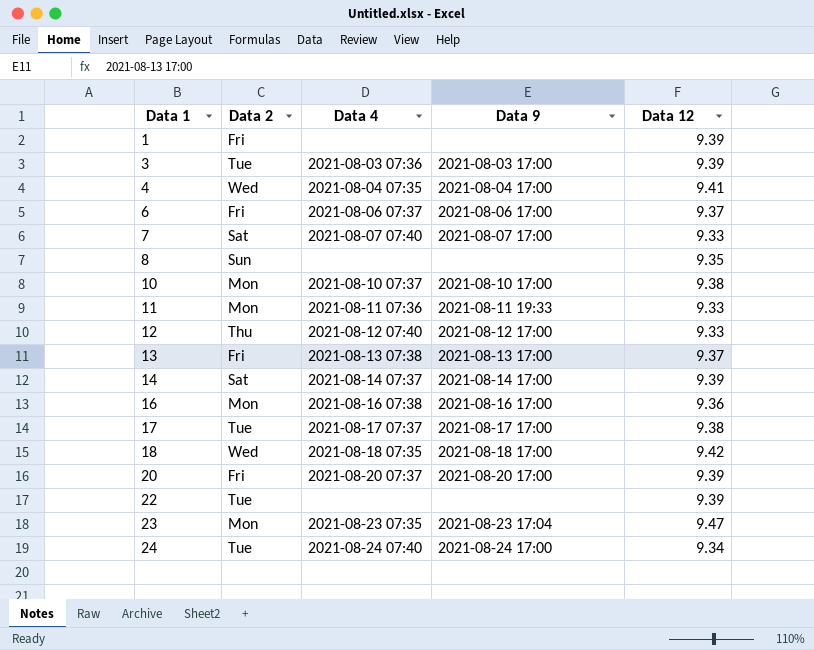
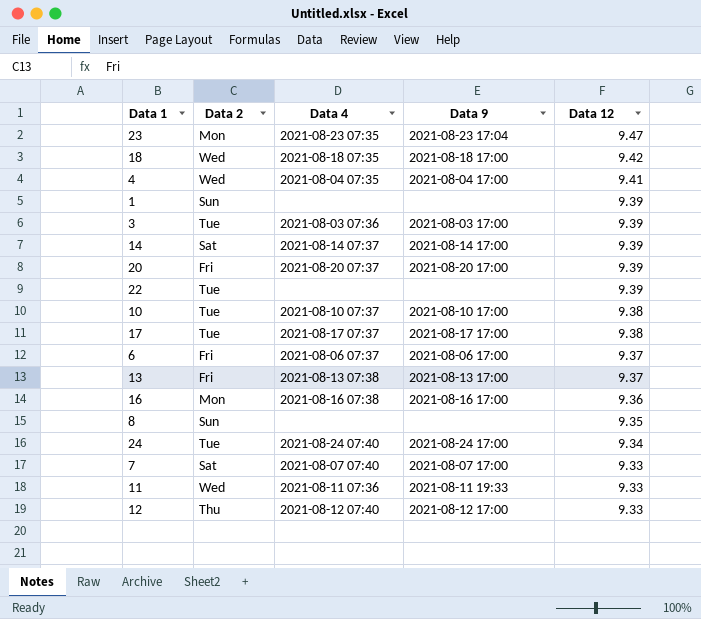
row order: Data 1 ascending -> Data 12 descending
1 | Data 2: Fri -> Sun
10 | Data 2: Mon -> Tue
11 | Data 2: Mon -> Wed

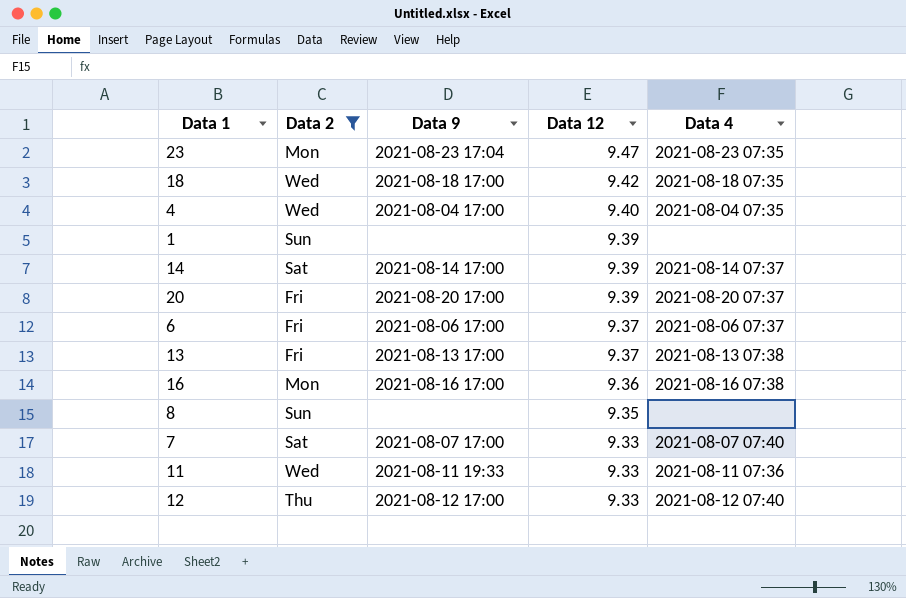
filter: none -> Data 2 != Tue
column Data 4 | position: 3 -> 5
4 | Data 12: 9.41 -> 9.40

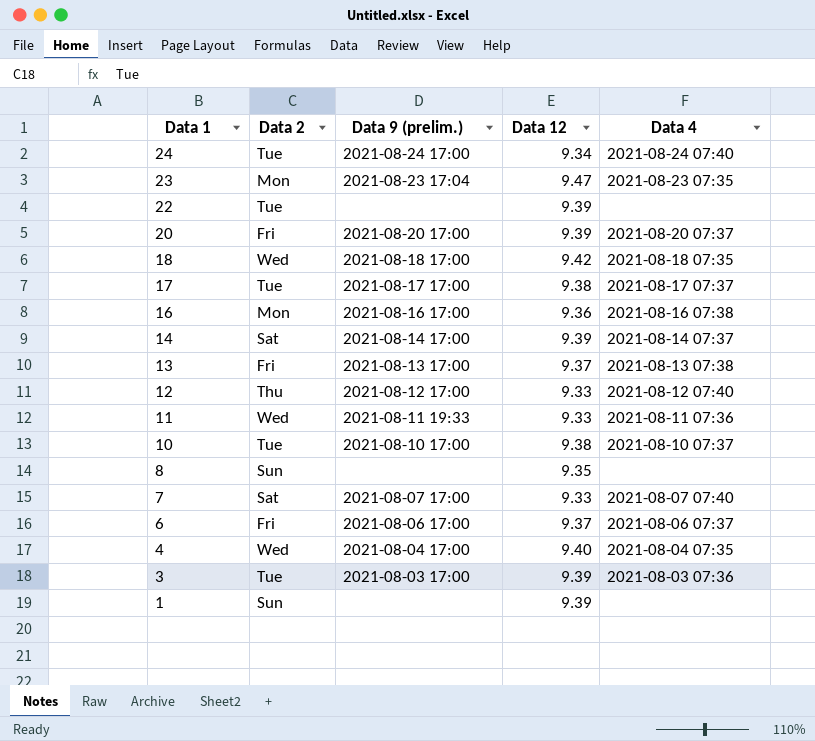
filter: Data 2 != Tue -> none
row order: Data 12 descending -> Data 1 descending
column name: Data 9 -> Data 9 (prelim.)

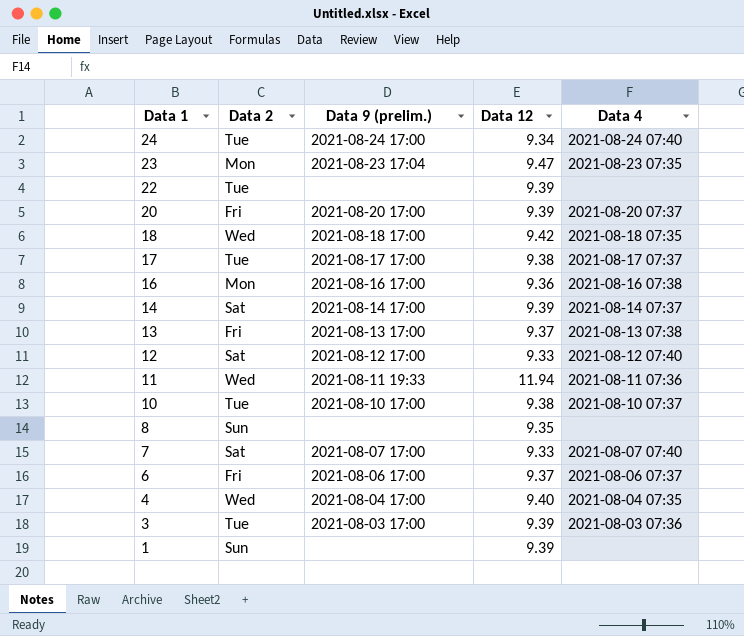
12 | Data 2: Thu -> Sat
11 | Data 12: 9.33 -> 11.94

